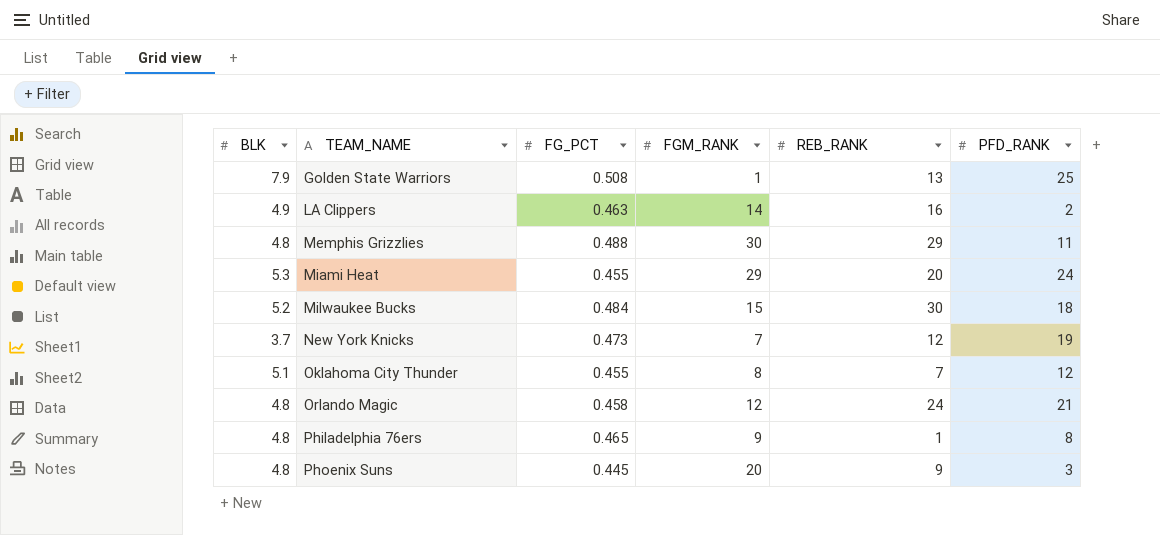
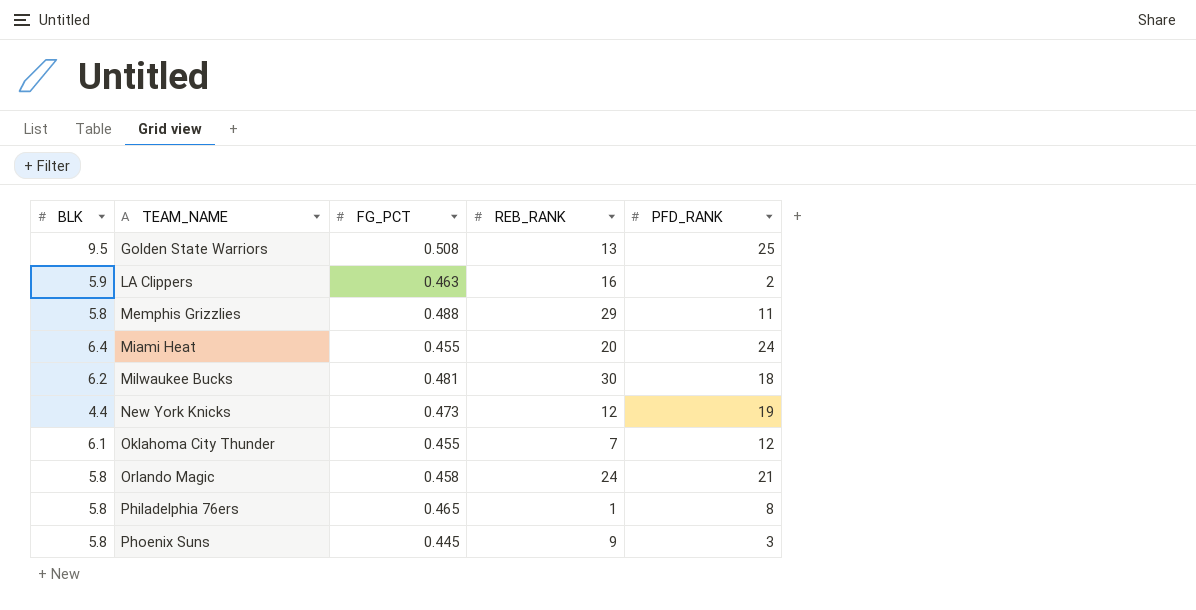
column FGM_RANK | position: 4 -> none
Golden State Warriors | BLK: 7.9 -> 9.5
LA Clippers | BLK: 4.9 -> 5.9
Memphis Grizzlies | BLK: 4.8 -> 5.8
Miami Heat | BLK: 5.3 -> 6.4
Milwaukee Bucks | BLK: 5.2 -> 6.2
Milwaukee Bucks | FG_PCT: 0.484 -> 0.481
New York Knicks | BLK: 3.7 -> 4.4
Oklahoma City Thunder | BLK: 5.1 -> 6.1
Orlando Magic | BLK: 4.8 -> 5.8
Philadelphia 76ers | BLK: 4.8 -> 5.8
Phoenix Suns | BLK: 4.8 -> 5.8

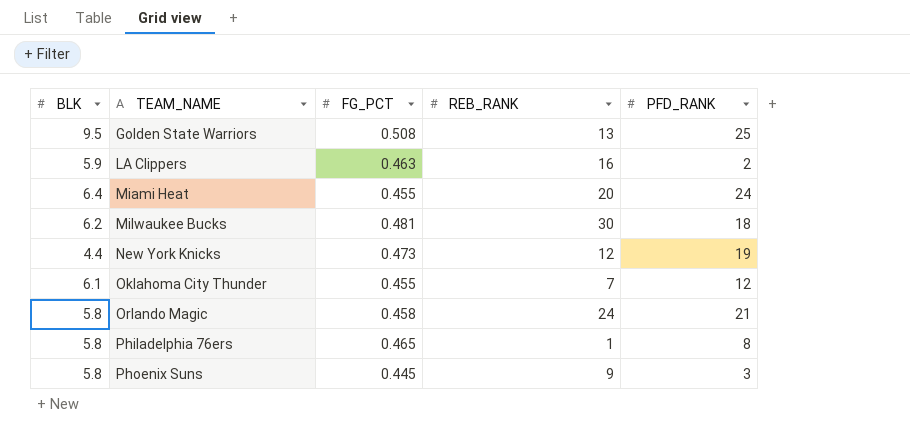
row Memphis Grizzlies: 5.8 | 0.488 | 29 | 11 -> none

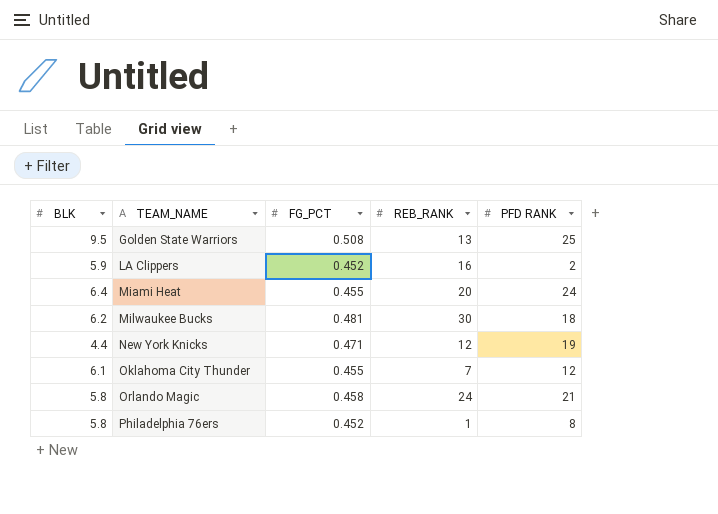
column name: PFD_RANK -> PFD RANK
row Phoenix Suns: 5.8 | 0.445 | 9 | 3 -> none
LA Clippers | FG_PCT: 0.463 -> 0.452
New York Knicks | FG_PCT: 0.473 -> 0.471
Philadelphia 76ers | FG_PCT: 0.465 -> 0.452

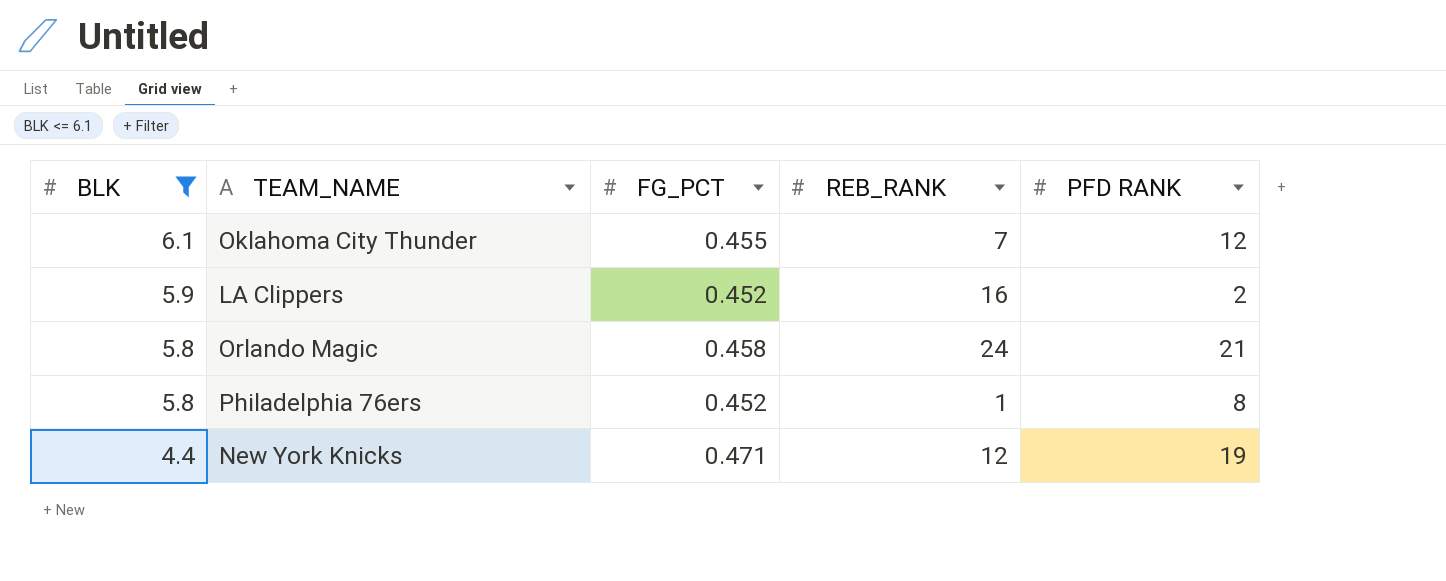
filter: none -> BLK <= 6.1
row order: TEAM_NAME ascending -> BLK descending

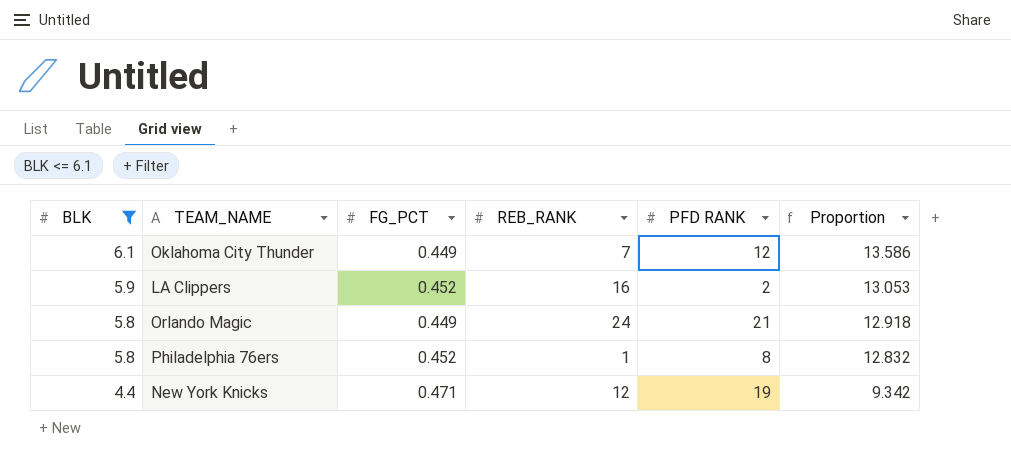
column Proportion | formula: none -> [BLK] / [FG_PCT]
Oklahoma City Thunder | FG_PCT: 0.455 -> 0.449
Orlando Magic | FG_PCT: 0.458 -> 0.449

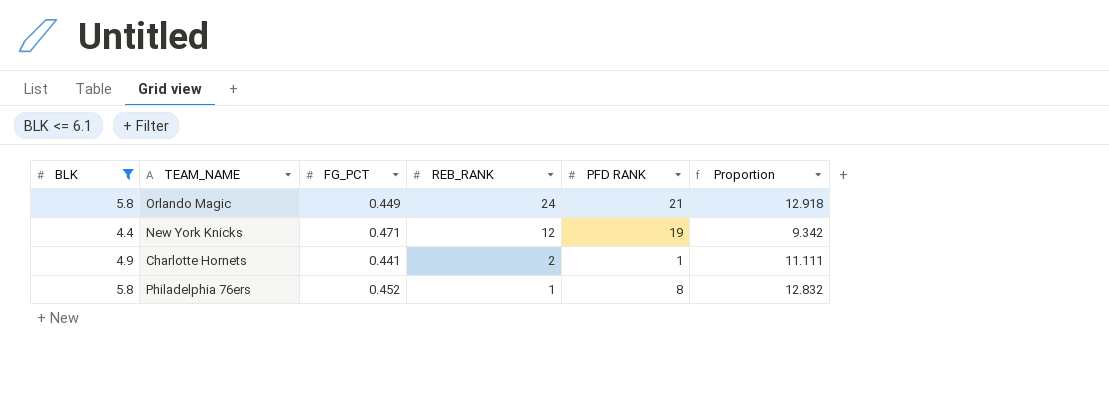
row order: BLK descending -> REB_RANK descending
row Oklahoma City Thunder: 6.1 | 0.449 | 7 | 12 | 13.586 -> none
row LA Clippers: 5.9 | 0.452 | 16 | 2 | 13.053 -> none
row Charlotte Hornets: none -> 4.9 | 0.441 | 2 | 1 | 11.111

